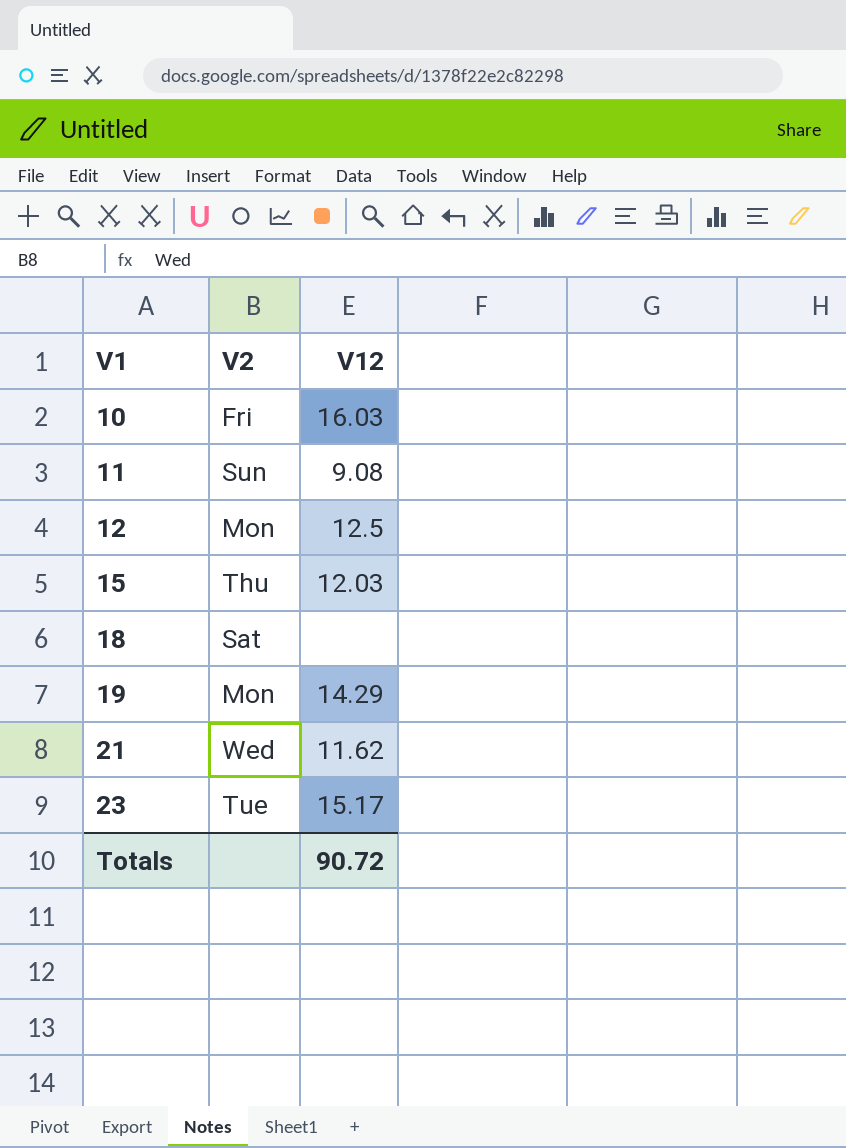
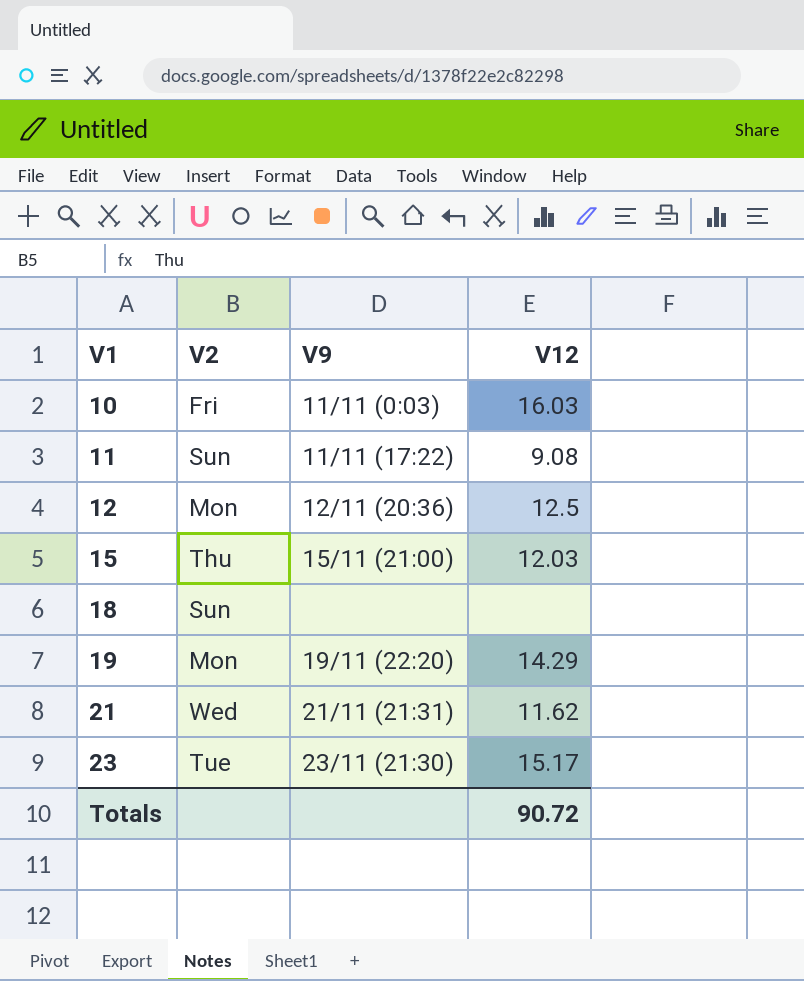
column V9 | position: none -> 3
18 | V2: Sat -> Sun

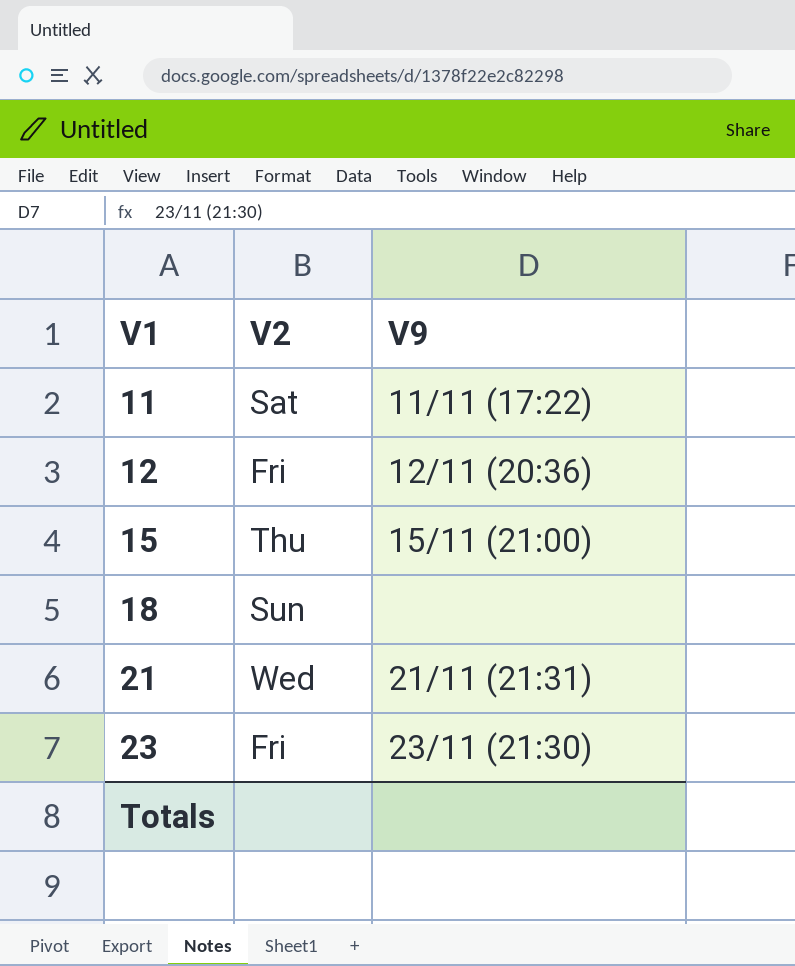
column V12 | position: 4 -> none
row 10: Fri | 11/11 (0:03) | 16.03 -> none
row 19: Mon | 19/11 (22:20) | 14.29 -> none
11 | V2: Sun -> Sat
12 | V2: Mon -> Fri
23 | V2: Tue -> Fri

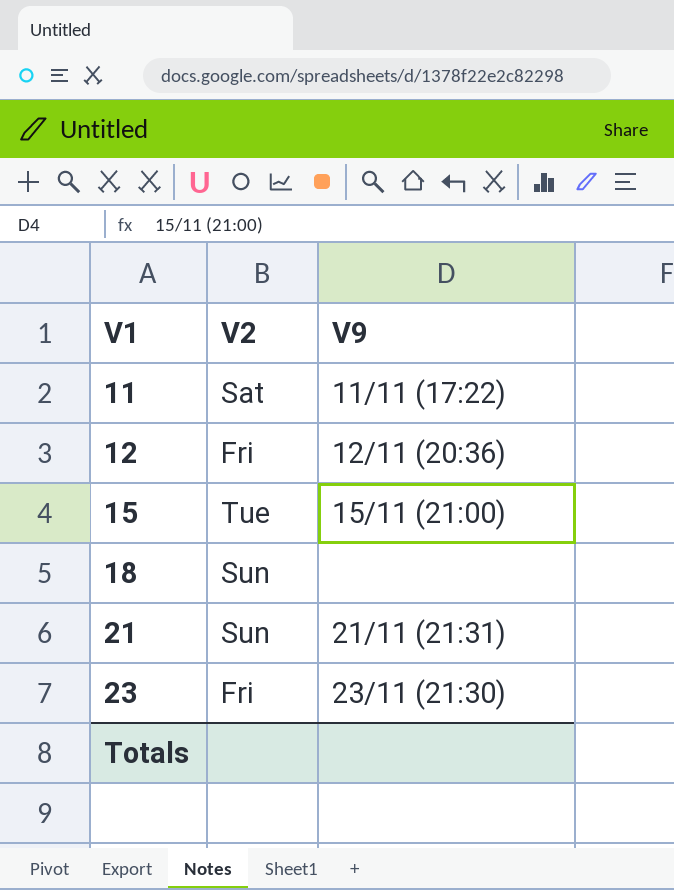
15 | V2: Thu -> Tue
21 | V2: Wed -> Sun

